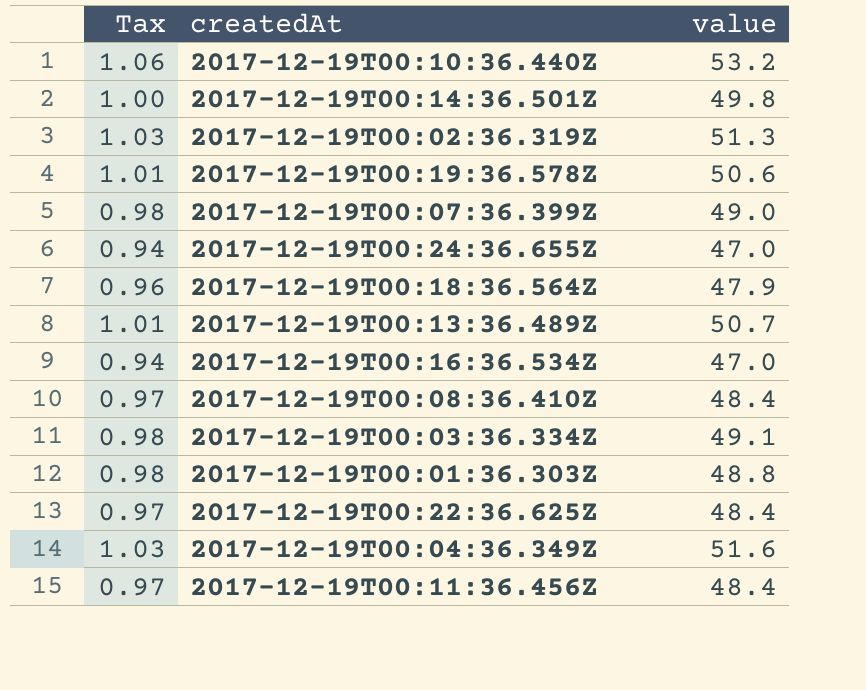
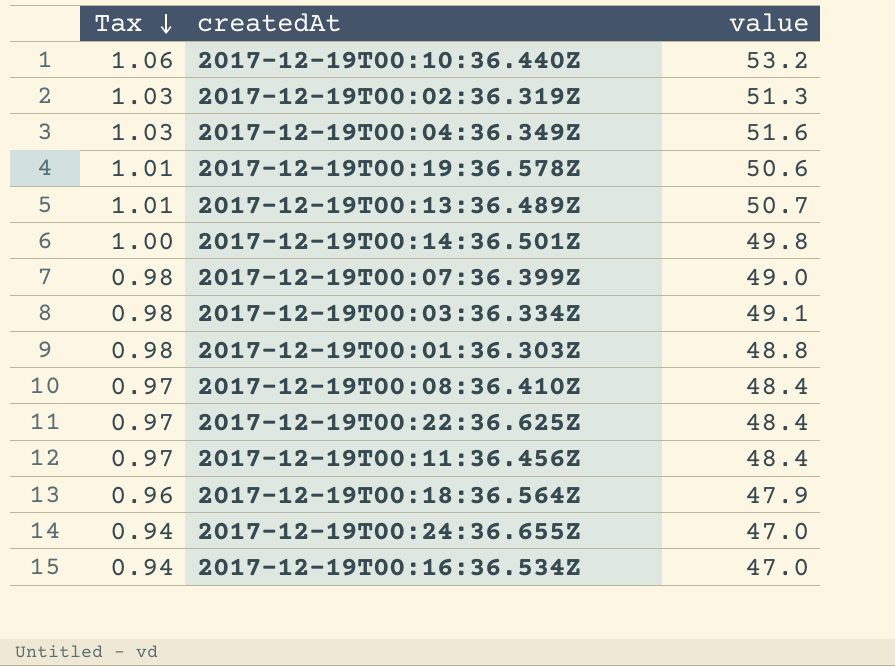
row order: none -> Tax descending

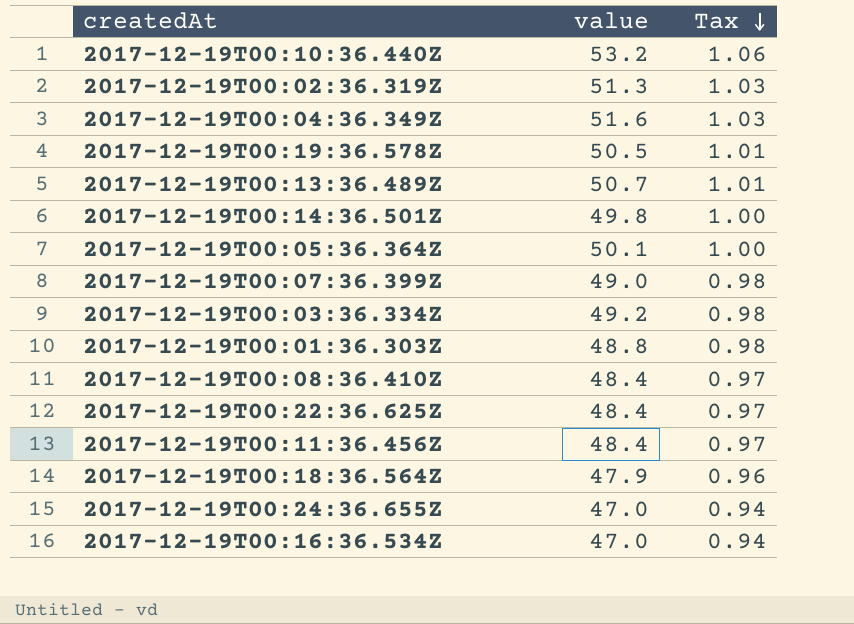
column Tax | position: 1 -> 3
2017-12-19T00:19:36.578Z | value: 50.6 -> 50.5
row 2017-12-19T00:05:36.364Z: none -> 50.1 | 1.00
2017-12-19T00:03:36.334Z | value: 49.1 -> 49.2

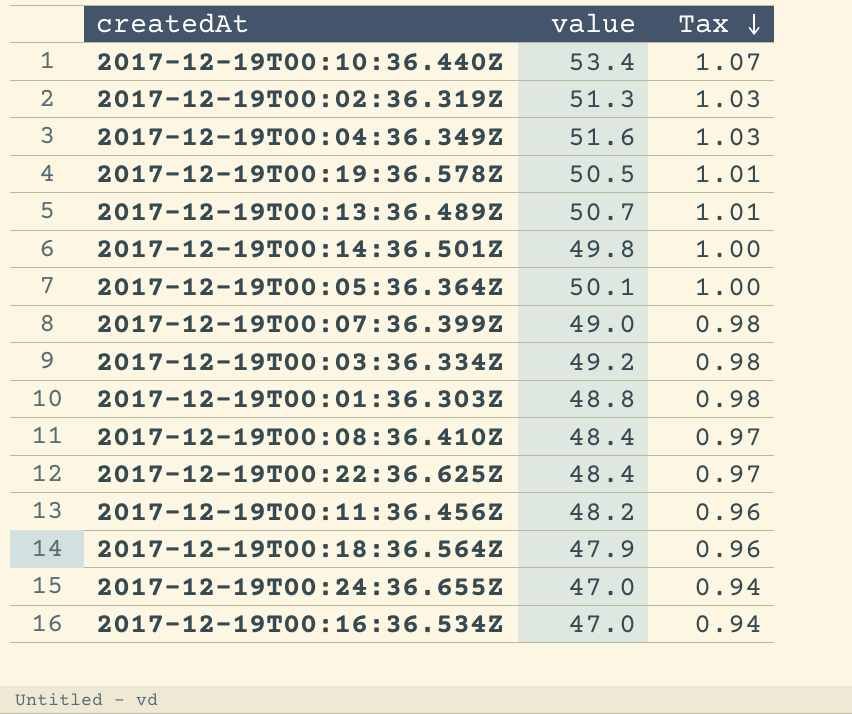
2017-12-19T00:10:36.440Z | value: 53.2 -> 53.4
2017-12-19T00:10:36.440Z | Tax: 1.06 -> 1.07
2017-12-19T00:11:36.456Z | value: 48.4 -> 48.2
2017-12-19T00:11:36.456Z | Tax: 0.97 -> 0.96

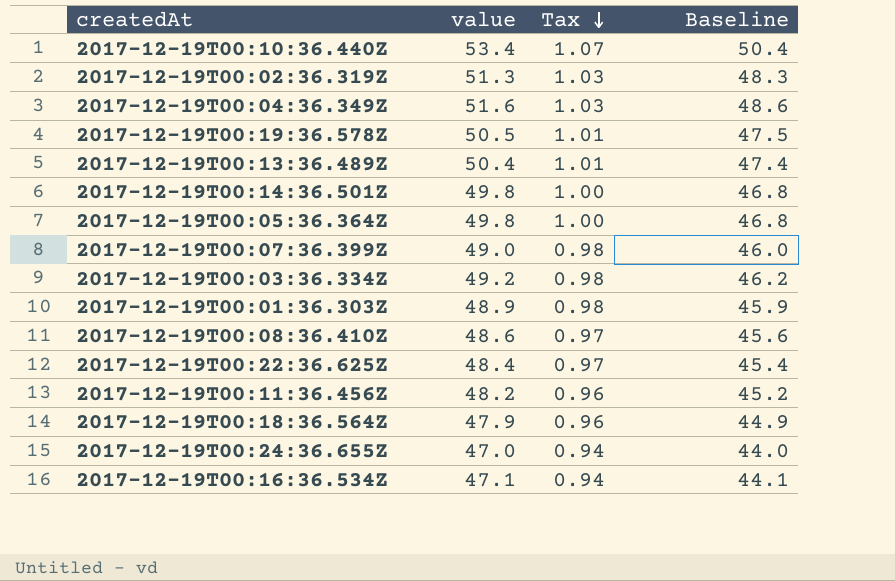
column Baseline | formula: none -> [value] - 3
2017-12-19T00:13:36.489Z | value: 50.7 -> 50.4
2017-12-19T00:05:36.364Z | value: 50.1 -> 49.8
2017-12-19T00:01:36.303Z | value: 48.8 -> 48.9
2017-12-19T00:08:36.410Z | value: 48.4 -> 48.6
2017-12-19T00:16:36.534Z | value: 47.0 -> 47.1

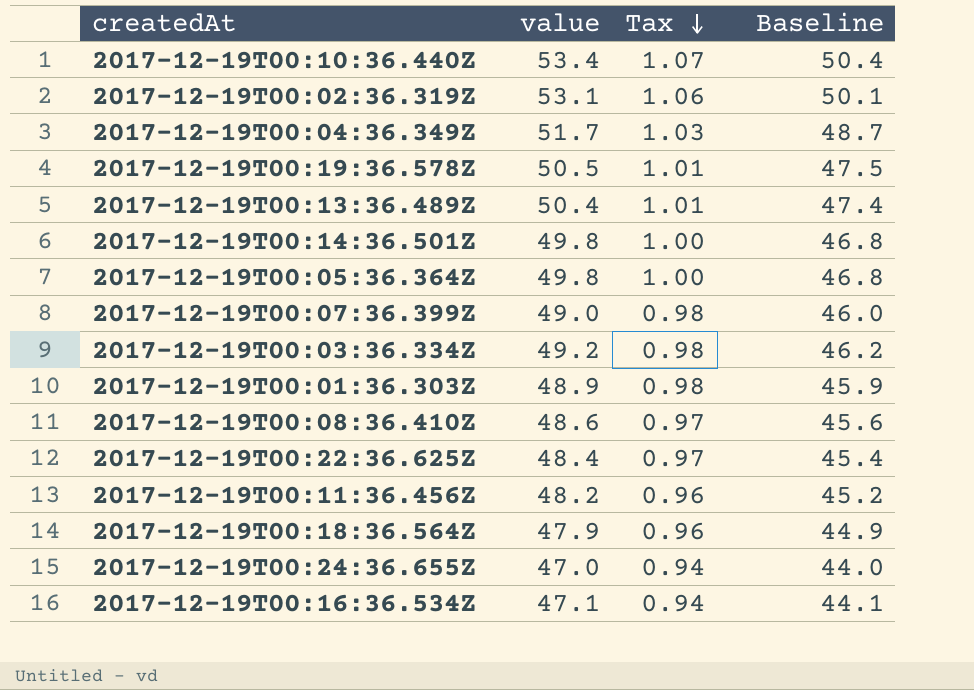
2017-12-19T00:02:36.319Z | value: 51.3 -> 53.1
2017-12-19T00:02:36.319Z | Tax: 1.03 -> 1.06
2017-12-19T00:02:36.319Z | Baseline: 48.3 -> 50.1
2017-12-19T00:04:36.349Z | value: 51.6 -> 51.7
2017-12-19T00:04:36.349Z | Baseline: 48.6 -> 48.7

